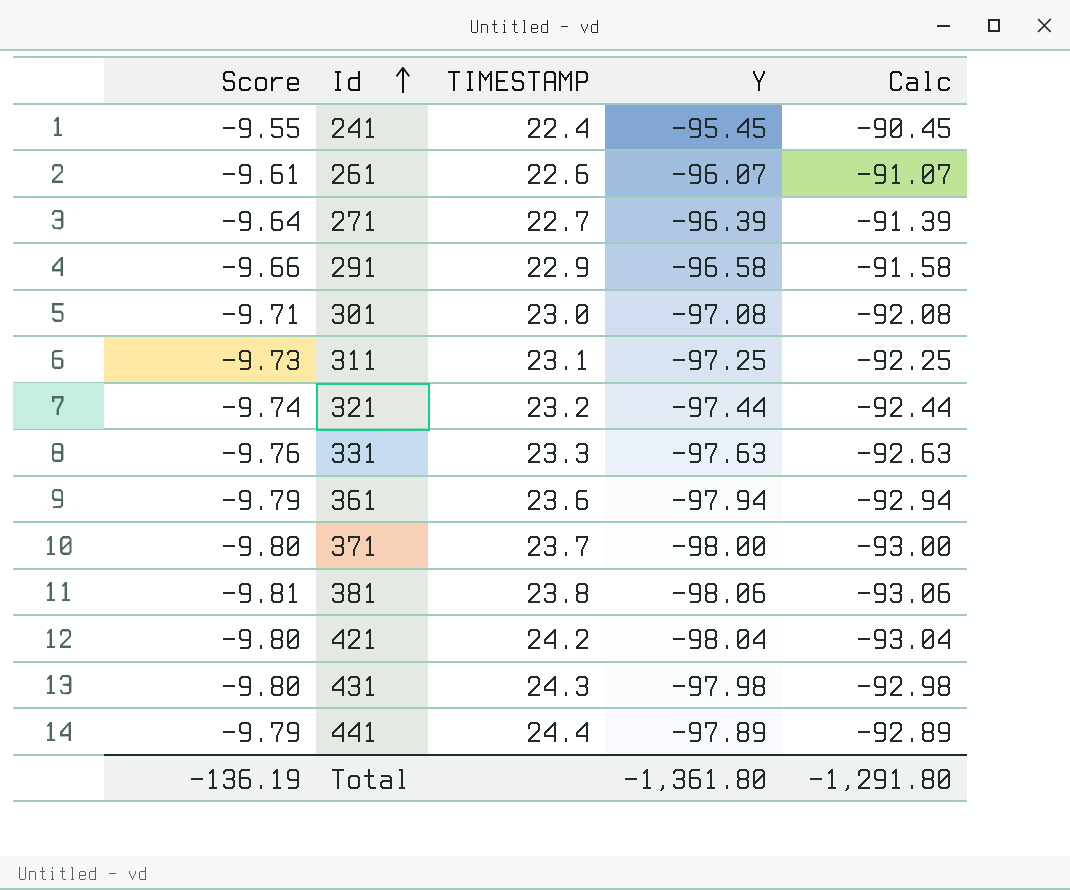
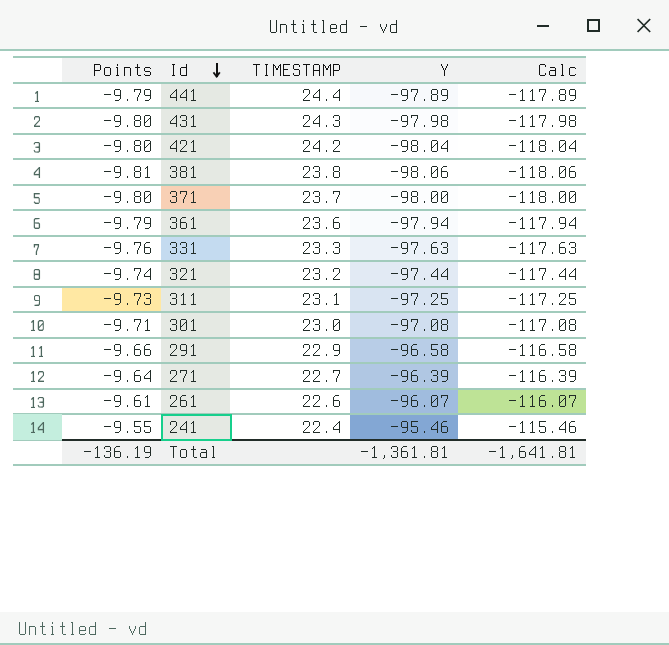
row order: Id ascending -> Id descending
column name: Score -> Points
column Calc | formula: [Y] + 5 -> [Y] - 20
241 | Y: -95.45 -> -95.46
Total | Y: -1,361.80 -> -1,361.81
Total | Calc: -1,291.80 -> -1,641.81

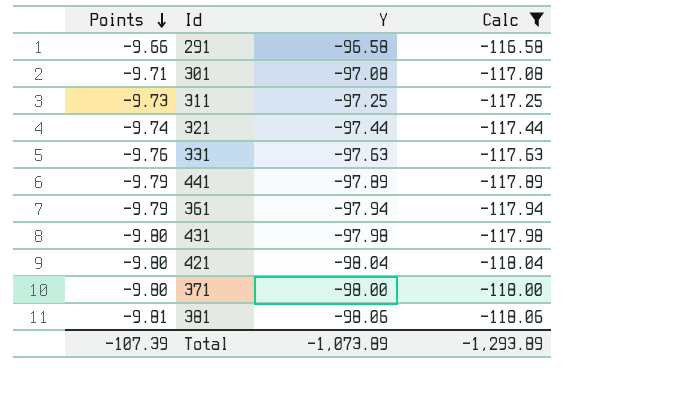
filter: none -> Calc <= -116.58
row order: Id descending -> Points descending
column TIMESTAMP | position: 3 -> none
Total | Points: -136.19 -> -107.39
Total | Y: -1,361.81 -> -1,073.89
Total | Calc: -1,641.81 -> -1,293.89

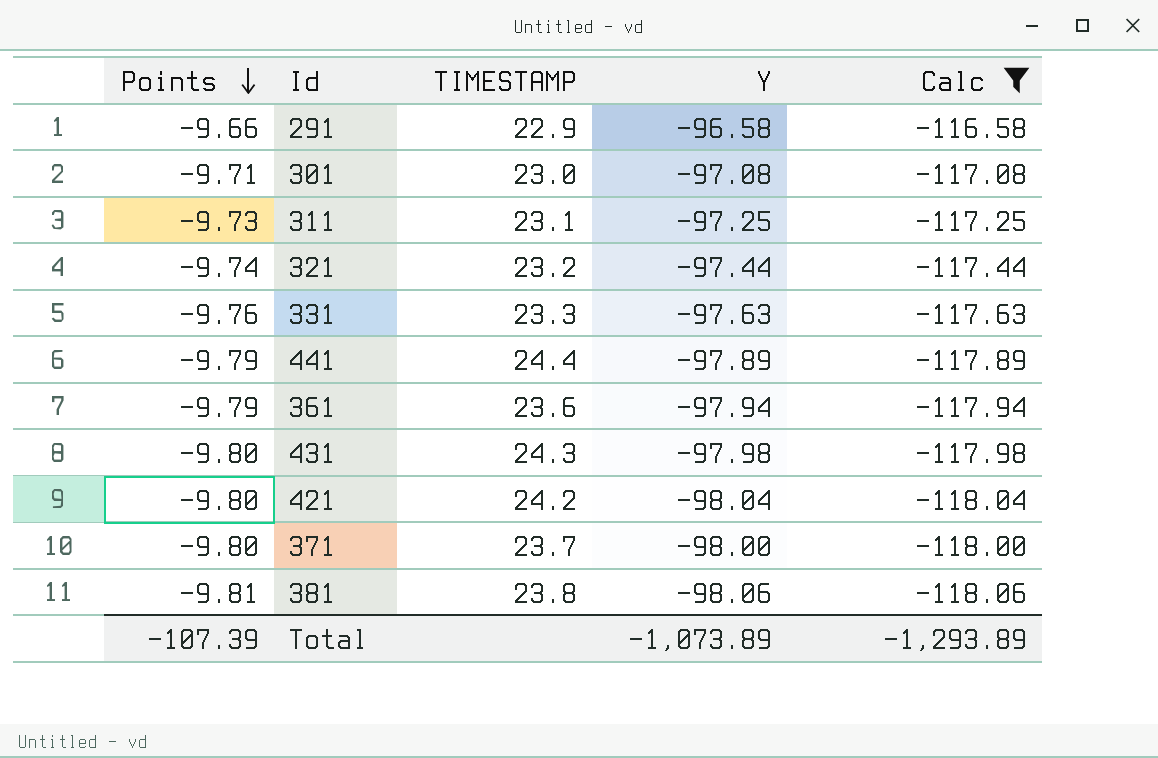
column TIMESTAMP | position: none -> 3

